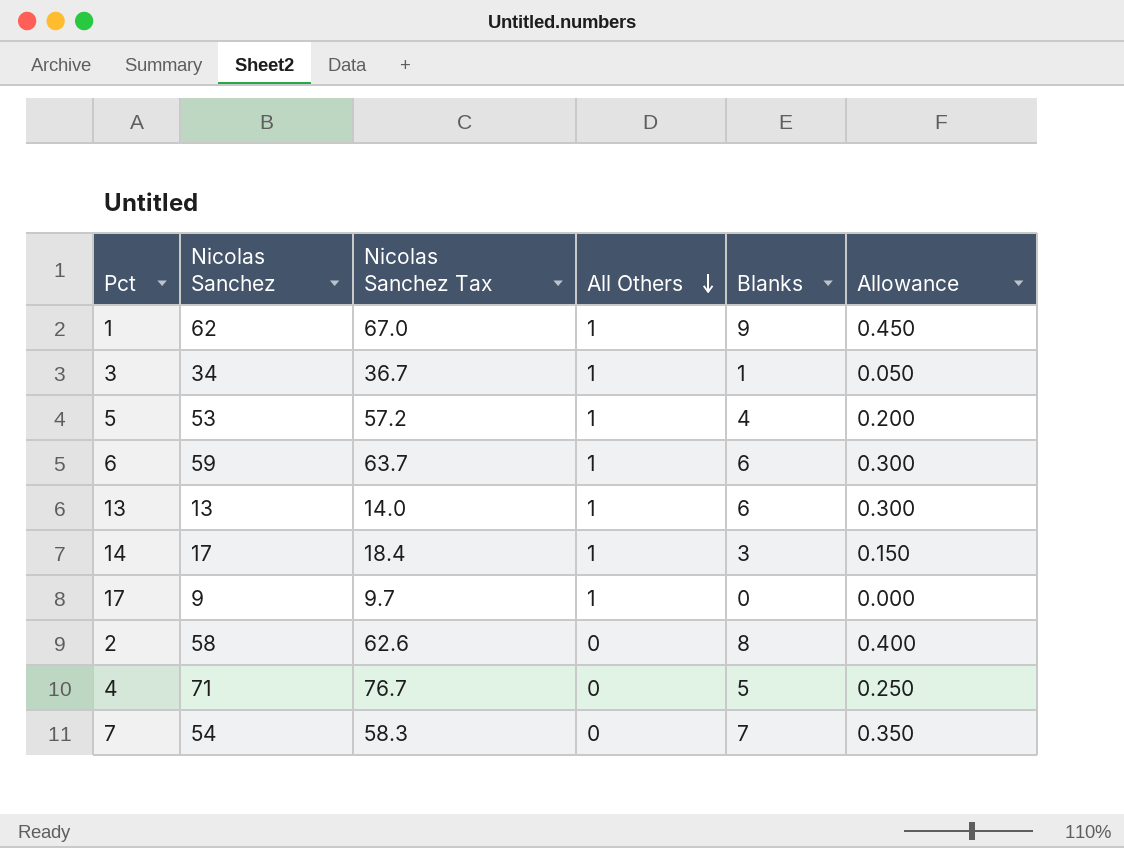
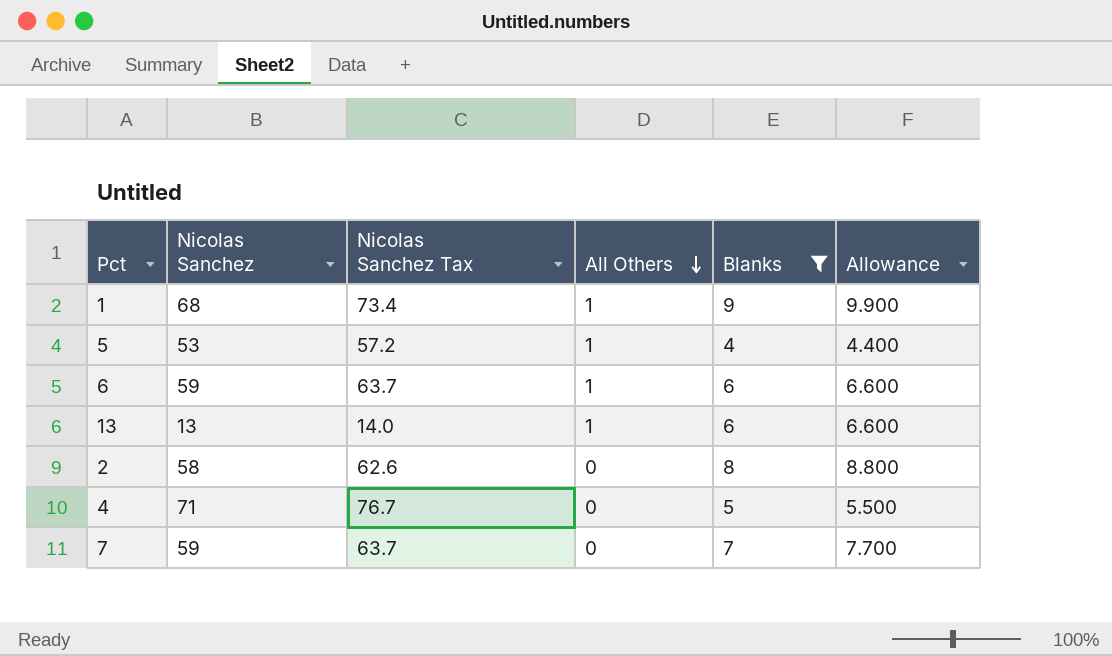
filter: none -> Blanks >= 4
column Allowance | formula: [Blanks] * 0.05 -> [Blanks] * 1.1
1 | Nicolas Sanchez: 62 -> 68
1 | Nicolas Sanchez Tax: 67.0 -> 73.4
7 | Nicolas Sanchez: 54 -> 59
7 | Nicolas Sanchez Tax: 58.3 -> 63.7

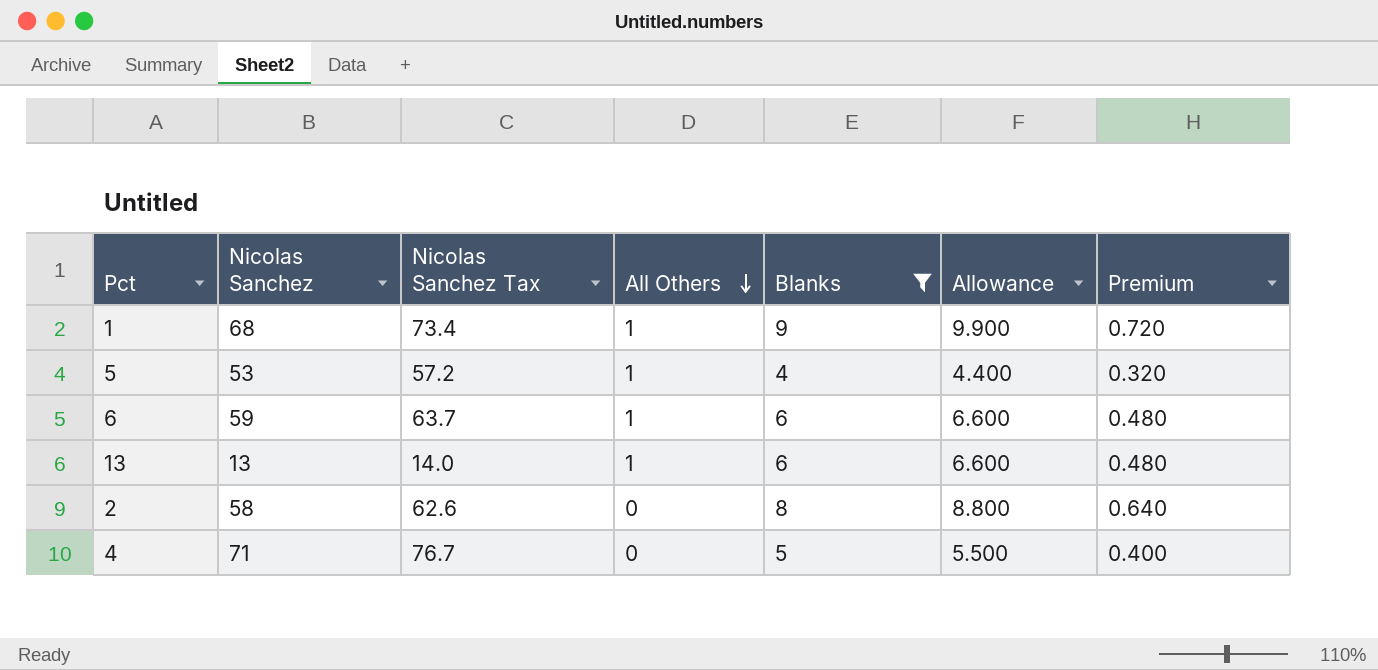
column Premium | formula: none -> [Blanks] * 0.08
row 7: 59 | 63.7 | 0 | 7 | 7.700 -> none

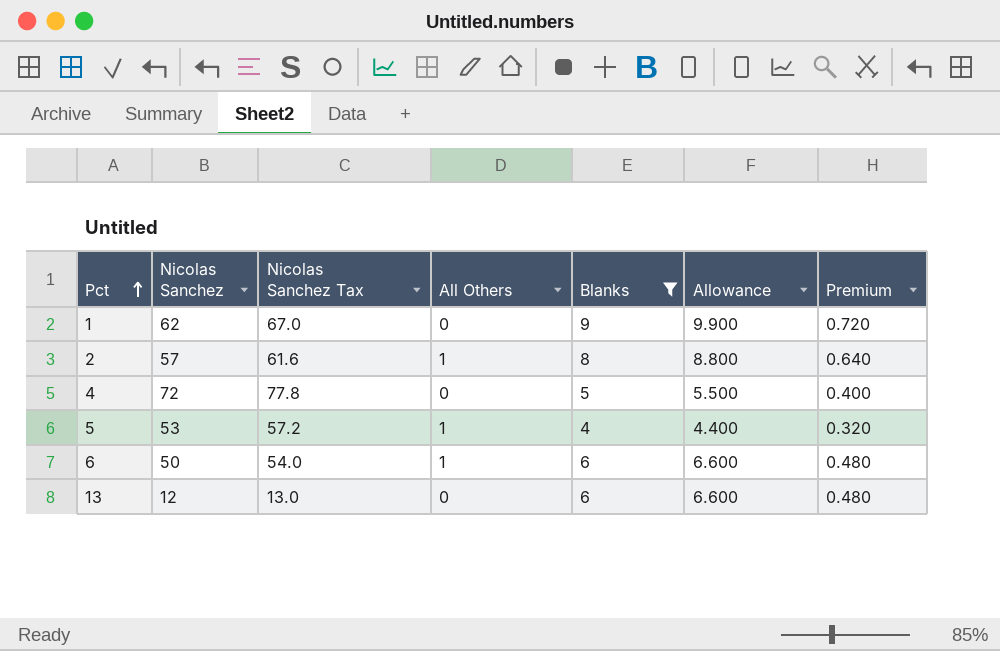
row order: All Others descending -> Pct ascending
1 | Nicolas Sanchez: 68 -> 62
1 | Nicolas Sanchez Tax: 73.4 -> 67.0
1 | All Others: 1 -> 0
2 | Nicolas Sanchez: 58 -> 57
2 | Nicolas Sanchez Tax: 62.6 -> 61.6
2 | All Others: 0 -> 1
4 | Nicolas Sanchez: 71 -> 72
4 | Nicolas Sanchez Tax: 76.7 -> 77.8
6 | Nicolas Sanchez: 59 -> 50
6 | Nicolas Sanchez Tax: 63.7 -> 54.0
13 | Nicolas Sanchez: 13 -> 12
13 | Nicolas Sanchez Tax: 14.0 -> 13.0
13 | All Others: 1 -> 0

